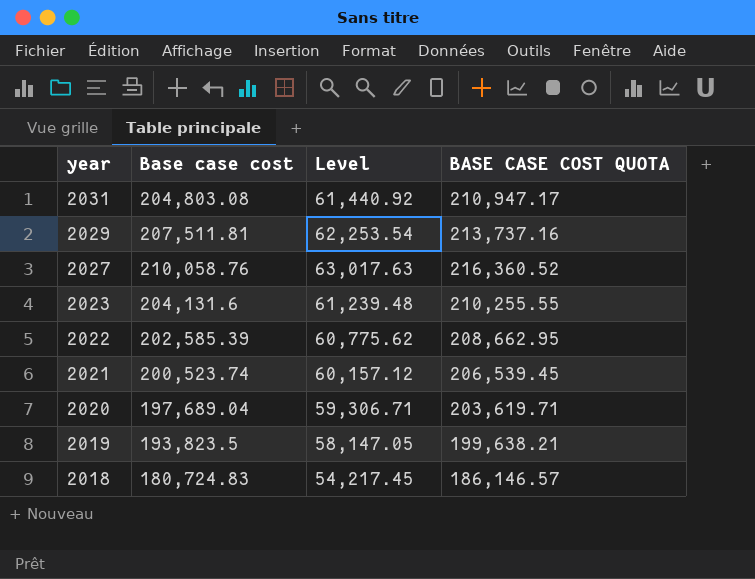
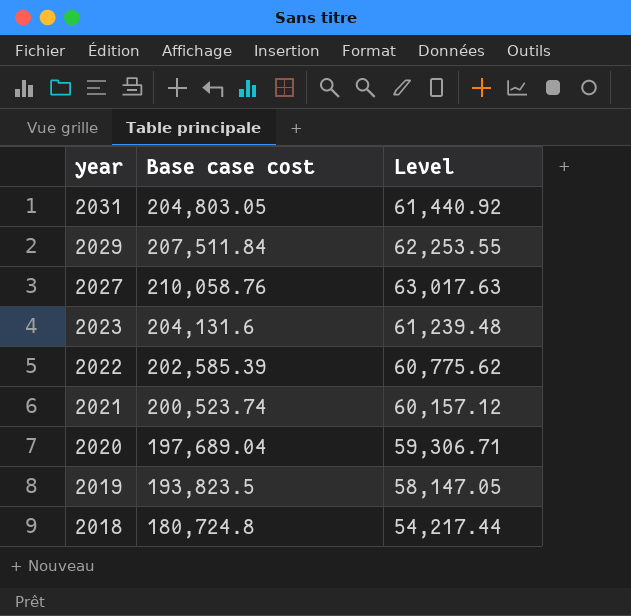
column BASE CASE COST QUOTA | formula: [Base case cost] * 1.03 -> none
2031 | Base case cost: 204,803.08 -> 204,803.05
2029 | Base case cost: 207,511.81 -> 207,511.84
2029 | Level: 62,253.54 -> 62,253.55
2018 | Base case cost: 180,724.83 -> 180,724.8
2018 | Level: 54,217.45 -> 54,217.44

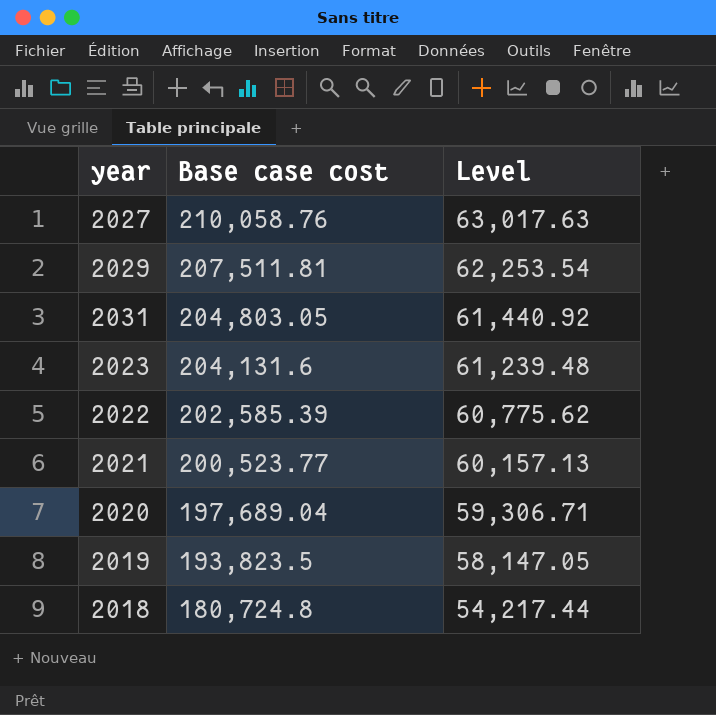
row order: year descending -> Base case cost descending
2029 | Base case cost: 207,511.84 -> 207,511.81
2029 | Level: 62,253.55 -> 62,253.54
2021 | Base case cost: 200,523.74 -> 200,523.77
2021 | Level: 60,157.12 -> 60,157.13

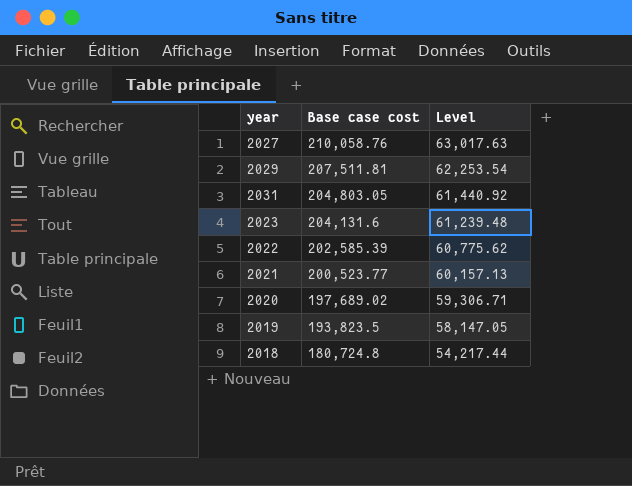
2020 | Base case cost: 197,689.04 -> 197,689.02

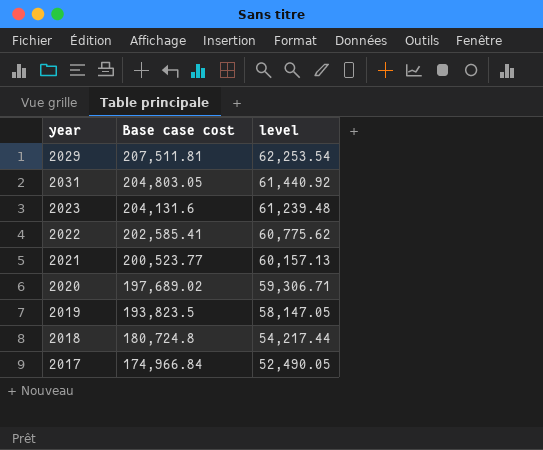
column name: Level -> level
row 2027: 210,058.76 | 63,017.63 -> none
2022 | Base case cost: 202,585.39 -> 202,585.41
row 2017: none -> 174,966.84 | 52,490.05

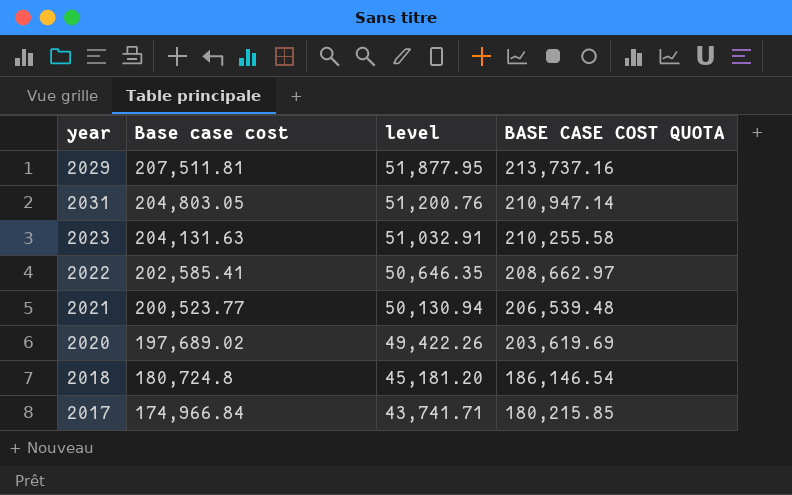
column level | formula: [Base case cost] * 0.3 -> [Base case cost] * 0.25
column BASE CASE COST QUOTA | formula: none -> [Base case cost] * 1.03
row 2019: 193,823.5 | 58,147.05 -> none
2023 | Base case cost: 204,131.6 -> 204,131.63

